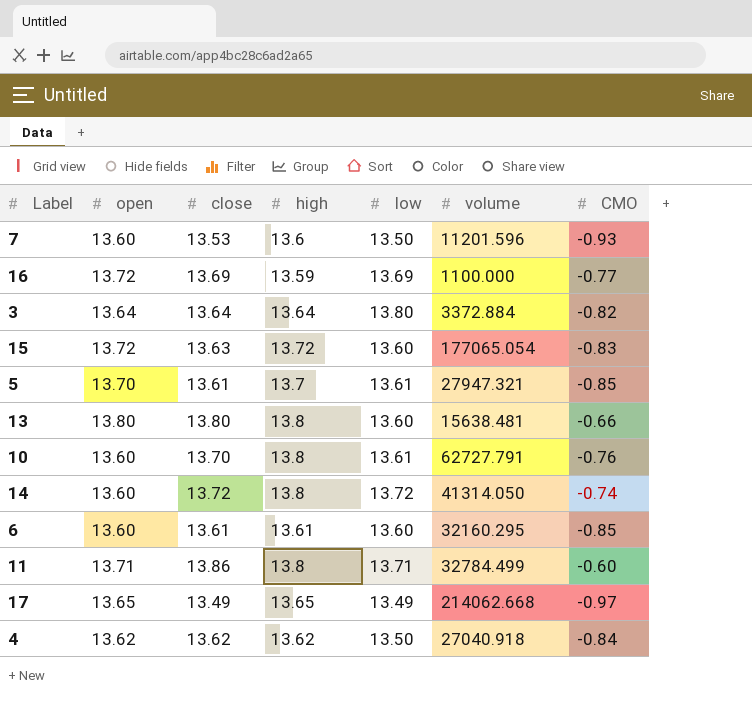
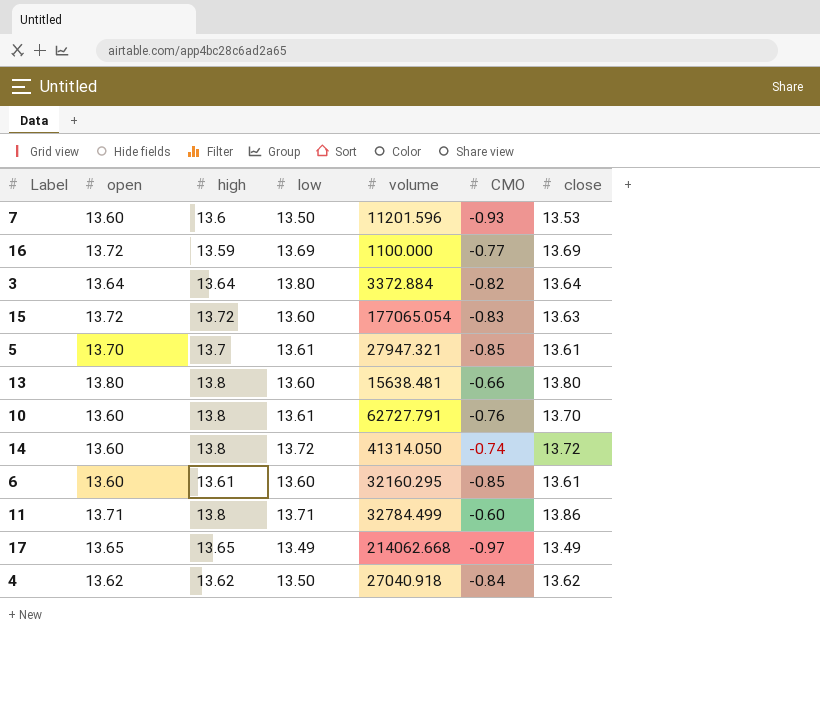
column close | position: 3 -> 7

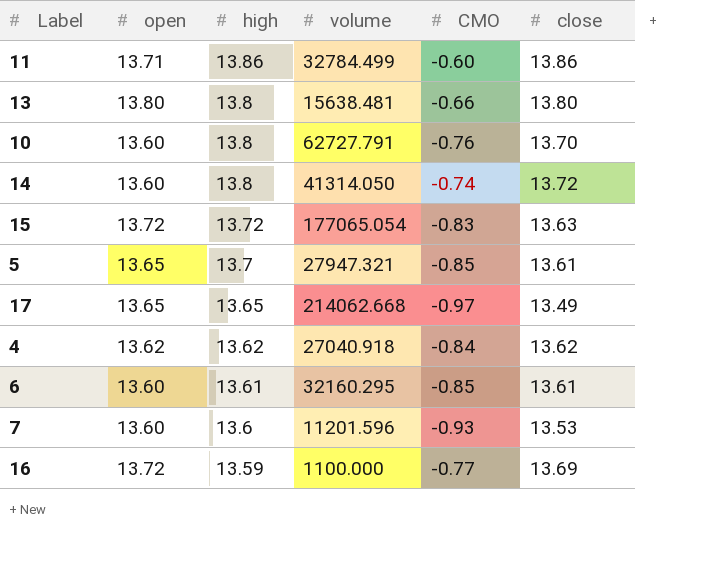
row order: none -> high descending
column low | position: 4 -> none
row 3: 13.64 | 13.64 | 13.80 | 3372.884 | -0.82 | 13.64 -> none
11 | high: 13.8 -> 13.86
5 | open: 13.70 -> 13.65

